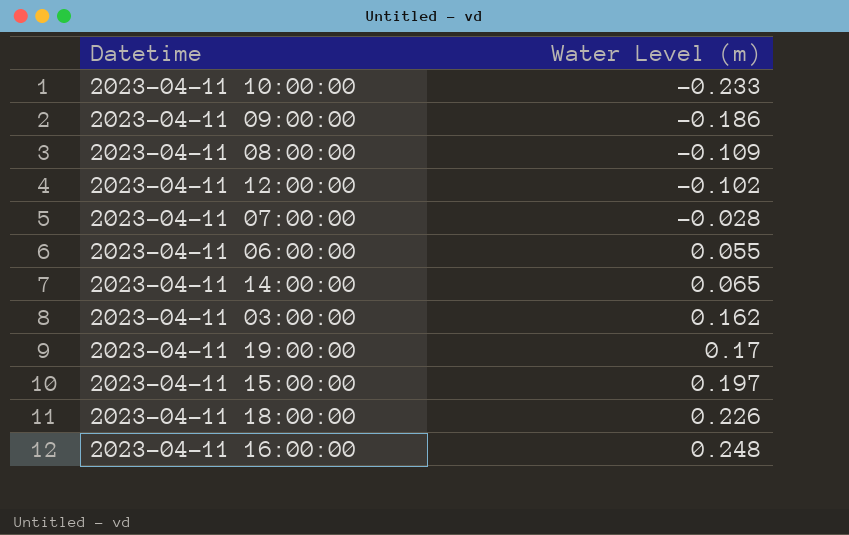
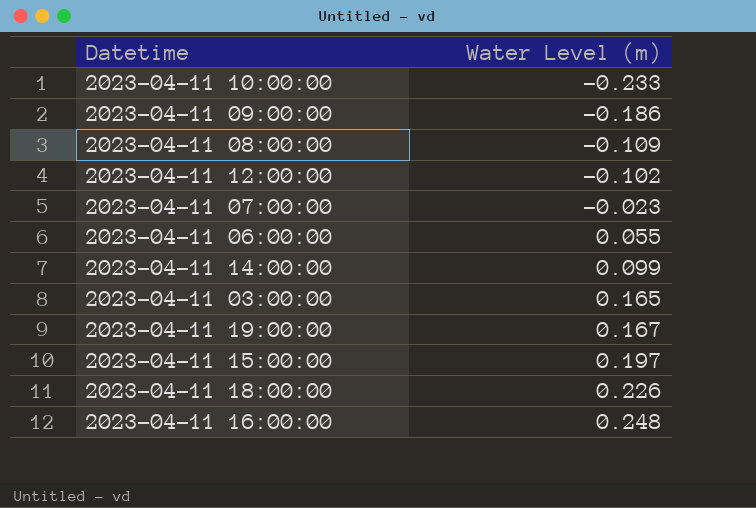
2023-04-11 07:00:00 | Water Level (m): -0.028 -> -0.023
2023-04-11 14:00:00 | Water Level (m): 0.065 -> 0.099
2023-04-11 03:00:00 | Water Level (m): 0.162 -> 0.165
2023-04-11 19:00:00 | Water Level (m): 0.17 -> 0.167

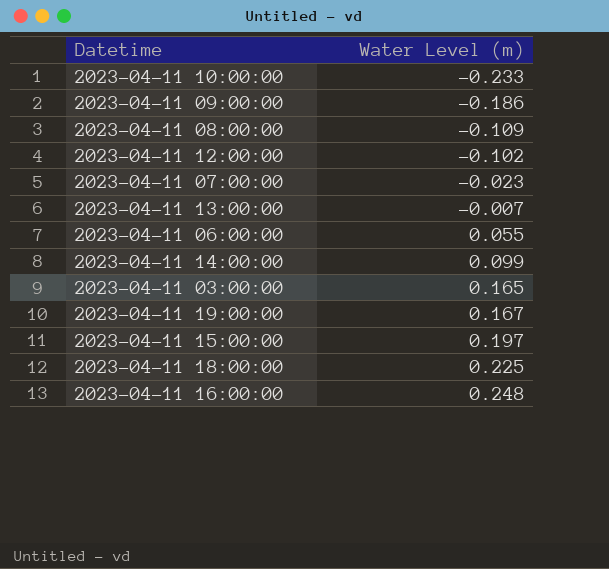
row 2023-04-11 13:00:00: none -> -0.007
2023-04-11 18:00:00 | Water Level (m): 0.226 -> 0.225

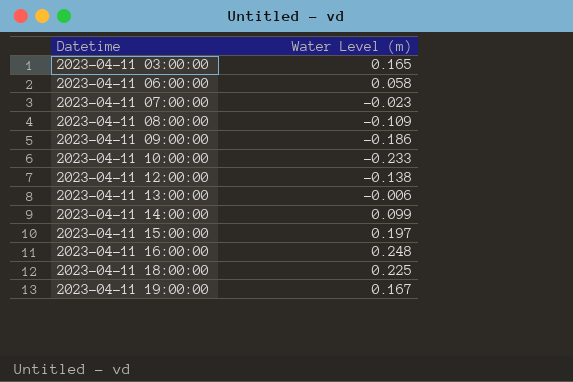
row order: Water Level (m) ascending -> Datetime ascending
2023-04-11 06:00:00 | Water Level (m): 0.055 -> 0.058
2023-04-11 12:00:00 | Water Level (m): -0.102 -> -0.138
2023-04-11 13:00:00 | Water Level (m): -0.007 -> -0.006

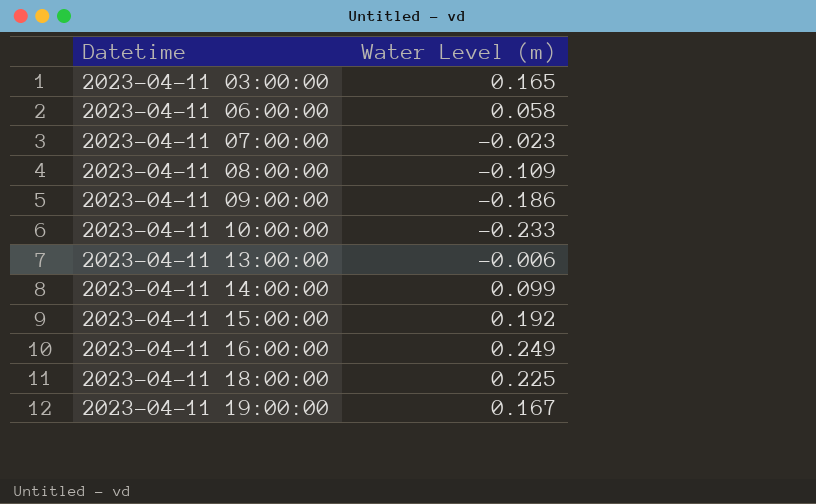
row 2023-04-11 12:00:00: -0.138 -> none
2023-04-11 15:00:00 | Water Level (m): 0.197 -> 0.192
2023-04-11 16:00:00 | Water Level (m): 0.248 -> 0.249

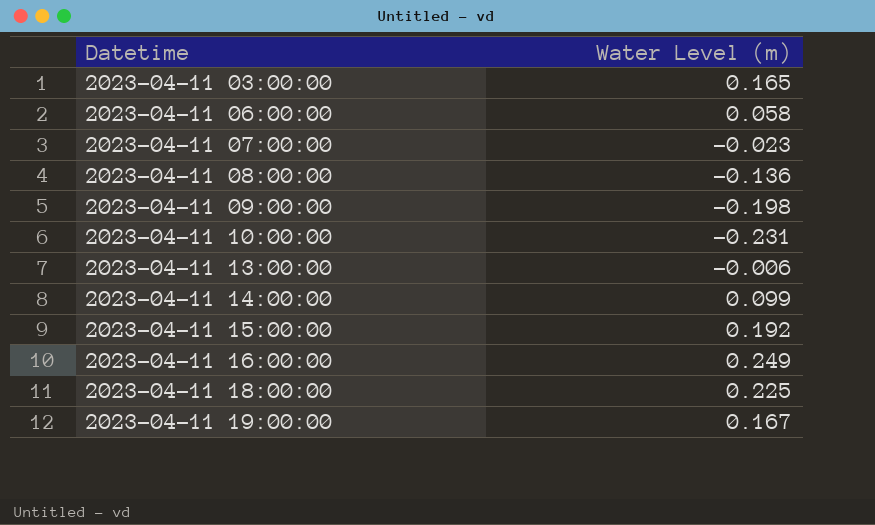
2023-04-11 08:00:00 | Water Level (m): -0.109 -> -0.136
2023-04-11 09:00:00 | Water Level (m): -0.186 -> -0.198
2023-04-11 10:00:00 | Water Level (m): -0.233 -> -0.231

